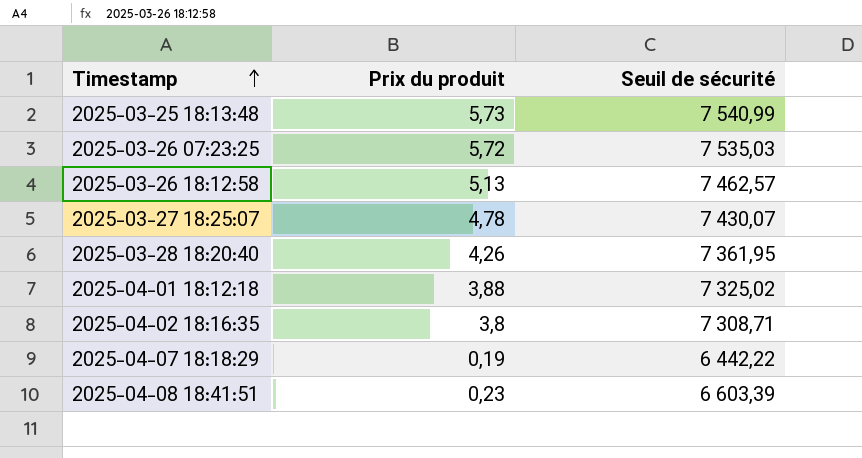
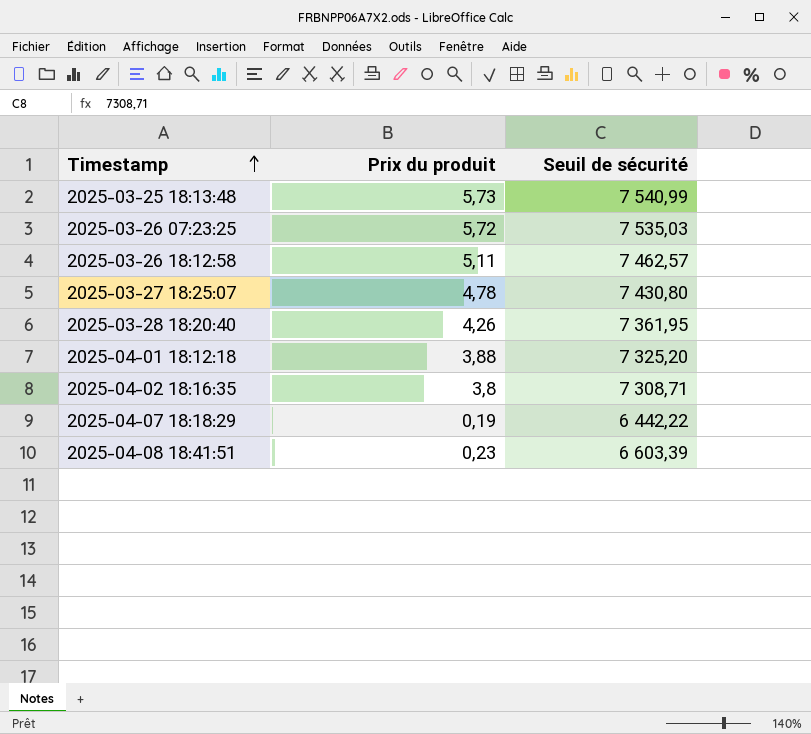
2025-03-26 18:12:58 | Prix du produit: 5,13 -> 5,11
2025-03-27 18:25:07 | Seuil de sécurité: 7 430,07 -> 7 430,80
2025-04-01 18:12:18 | Seuil de sécurité: 7 325,02 -> 7 325,20

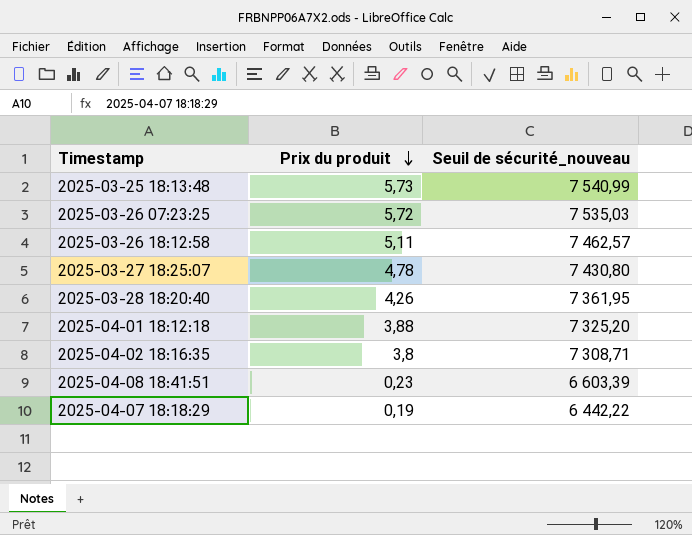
row order: Timestamp ascending -> Prix du produit descending
column name: Seuil de sécurité -> Seuil de sécurité_nouveau

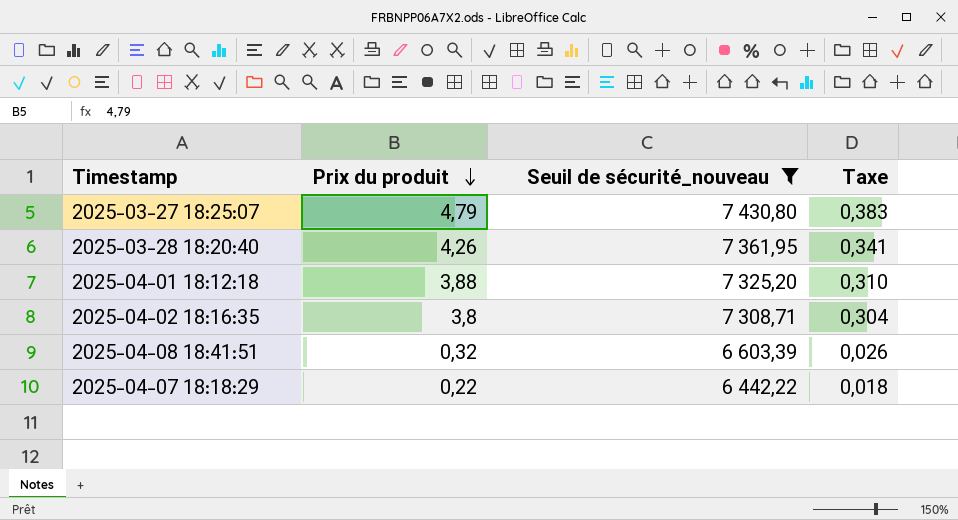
filter: none -> Seuil de sécurité_nouveau <= 7 430,80
column Taxe | formula: none -> [Prix du produit] * 0,08
2025-03-27 18:25:07 | Prix du produit: 4,78 -> 4,79
2025-04-08 18:41:51 | Prix du produit: 0,23 -> 0,32
2025-04-07 18:18:29 | Prix du produit: 0,19 -> 0,22

